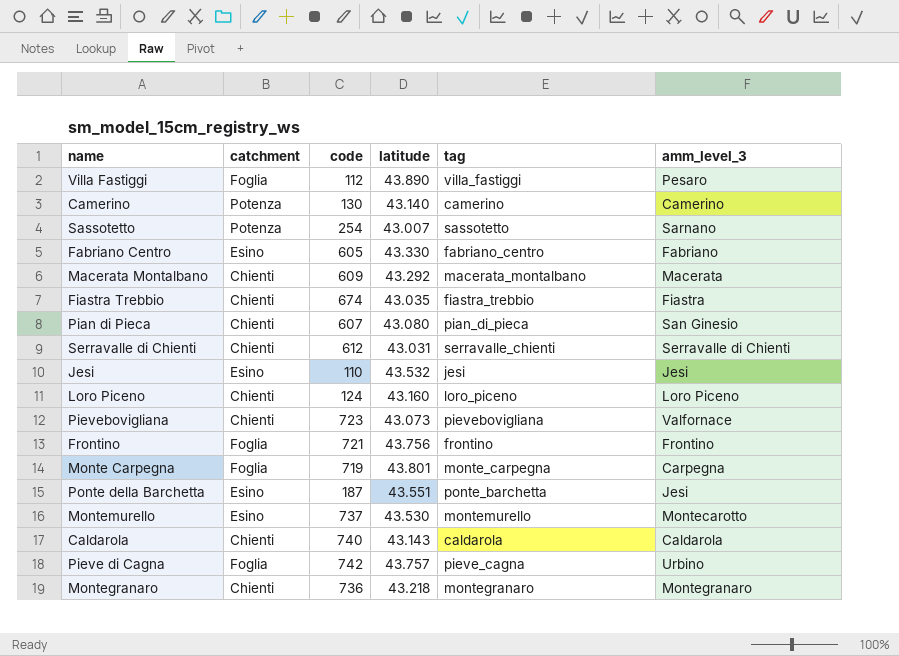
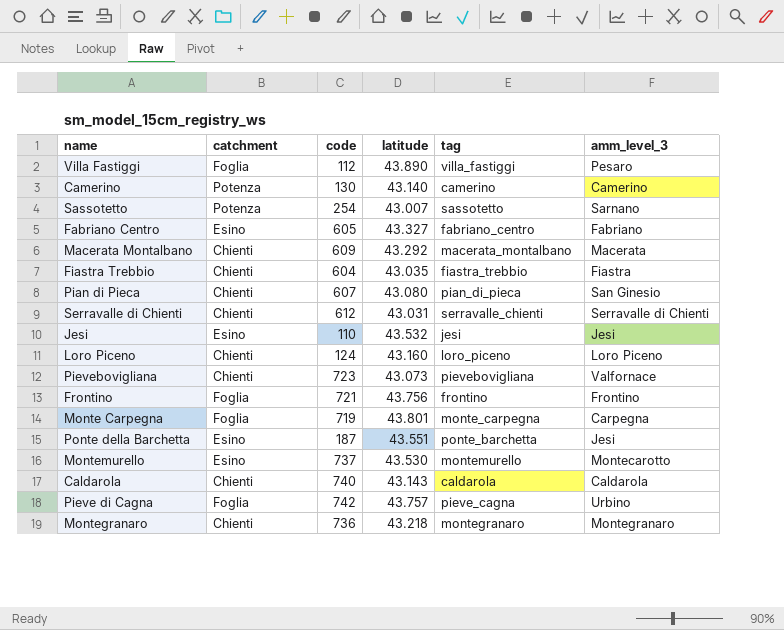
Fabriano Centro | latitude: 43.330 -> 43.327
Fiastra Trebbio | code: 674 -> 604

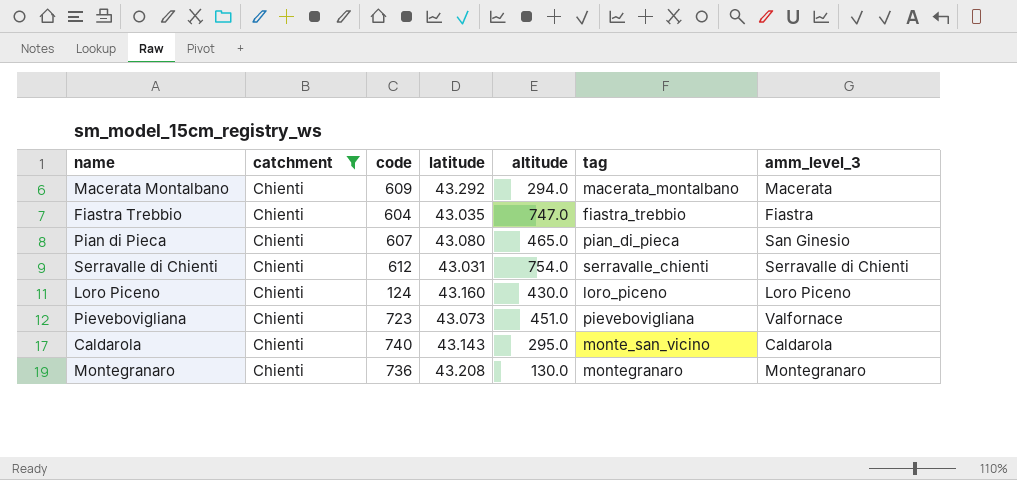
filter: none -> catchment = Chienti
column altitude | position: none -> 5
Caldarola | tag: caldarola -> monte_san_vicino
Montegranaro | latitude: 43.218 -> 43.208

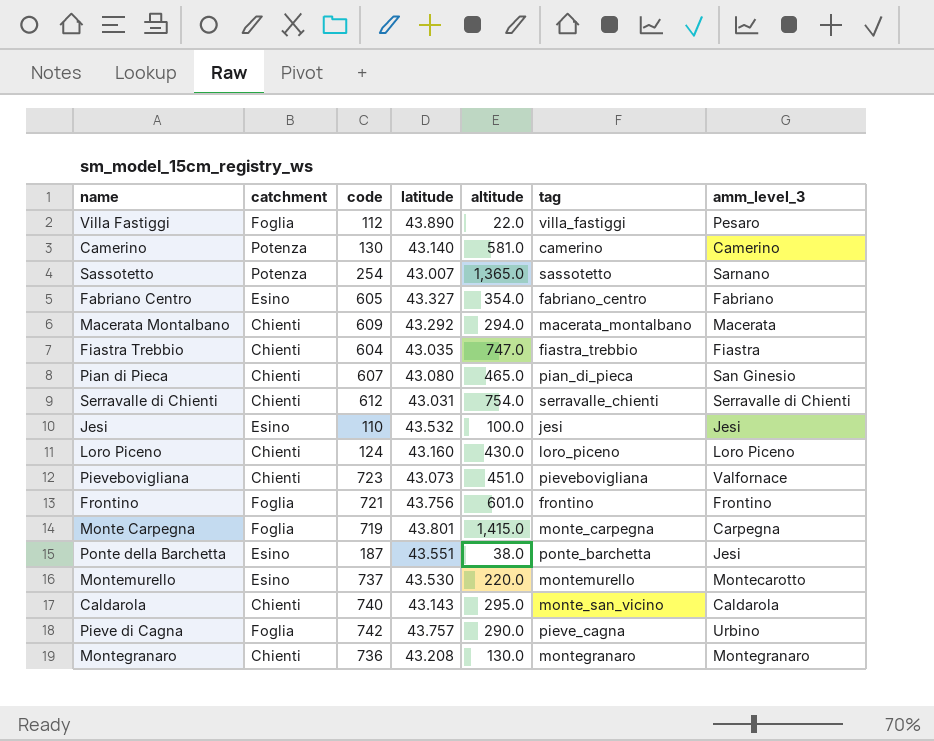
filter: catchment = Chienti -> none

